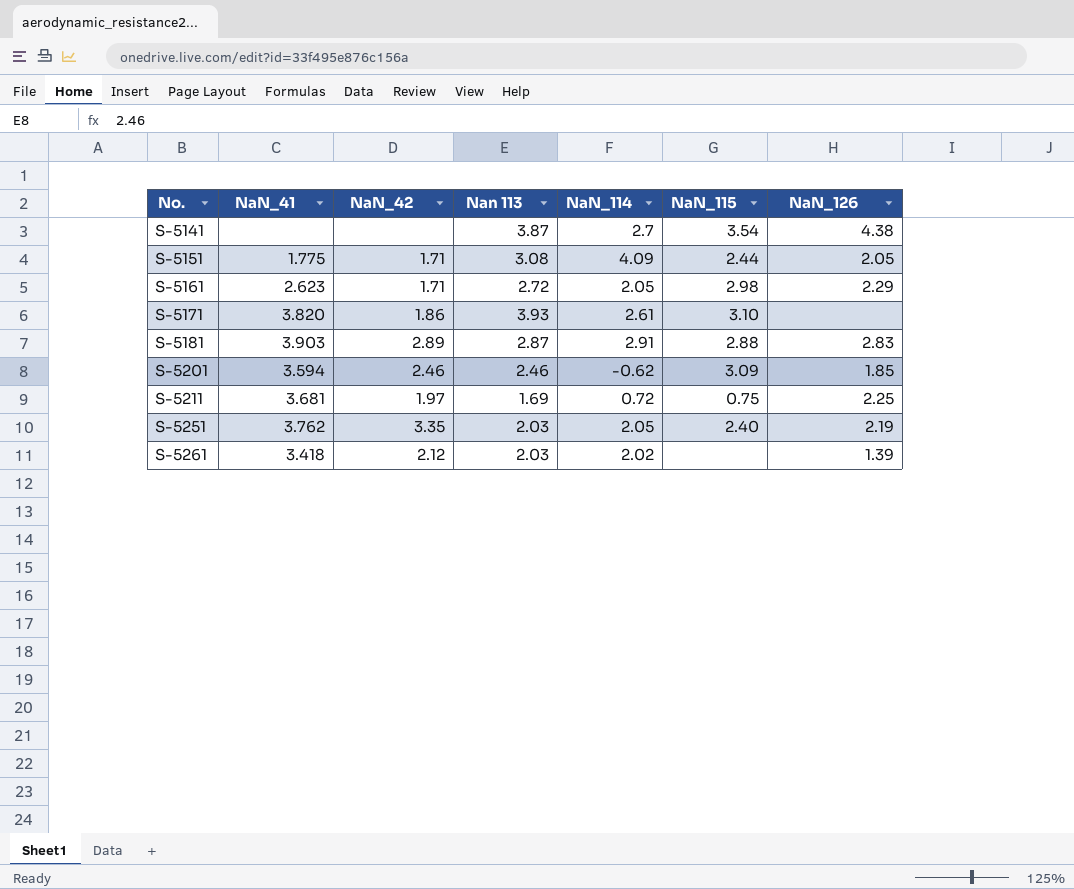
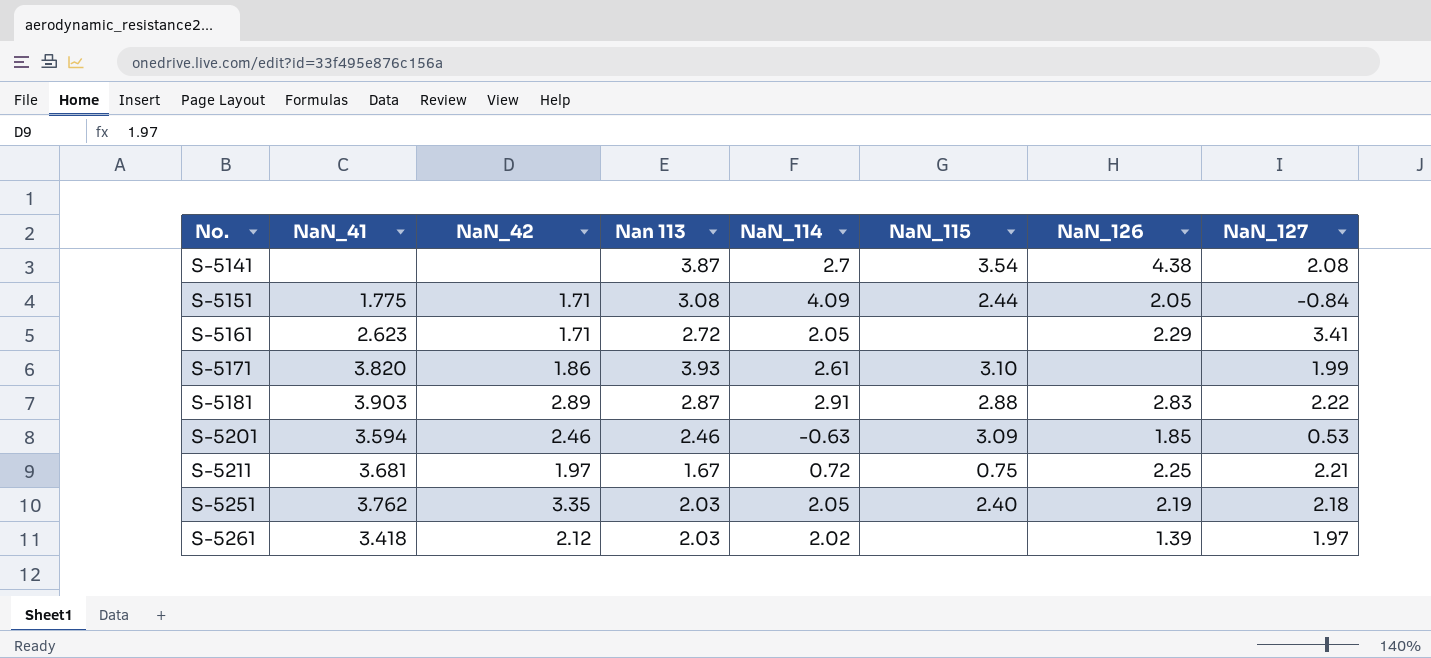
column NaN_127 | position: none -> 8
S-5161 | NaN_115: 2.98 -> none
S-5201 | NaN_114: -0.62 -> -0.63
S-5211 | Nan 113: 1.69 -> 1.67

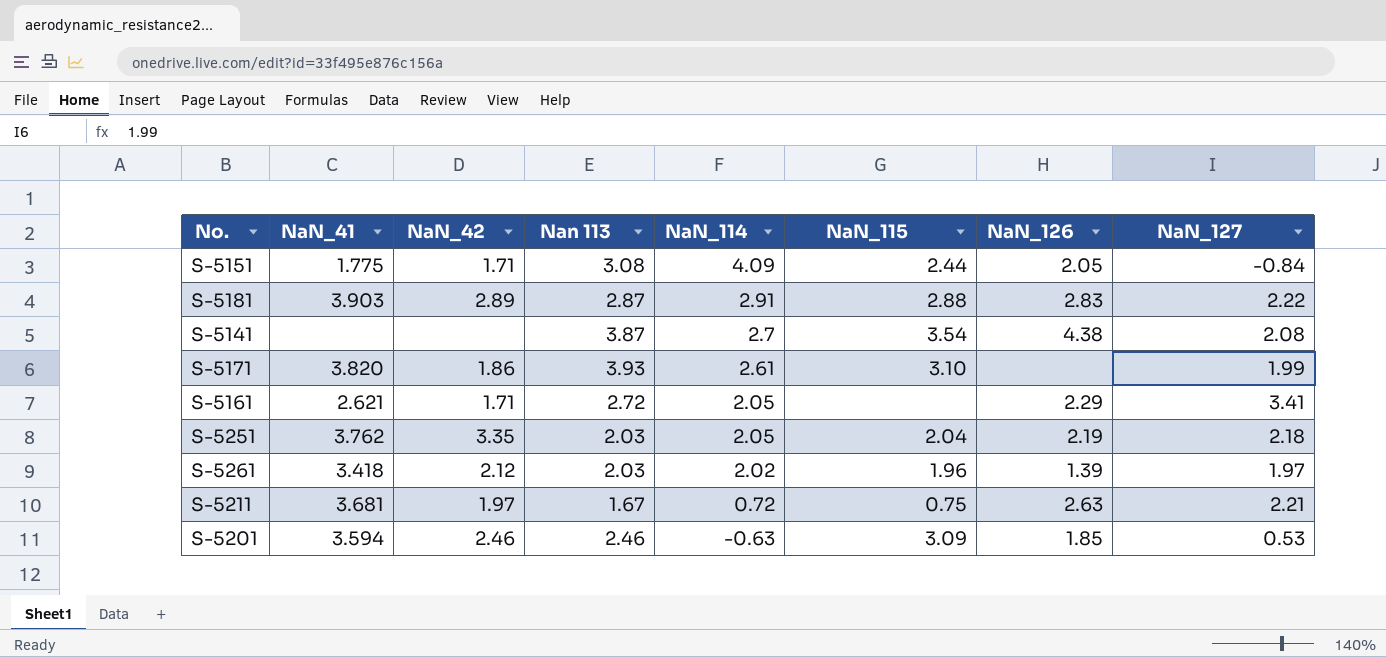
row order: No. ascending -> NaN_114 descending
S-5161 | NaN_41: 2.623 -> 2.621
S-5251 | NaN_115: 2.40 -> 2.04
S-5261 | NaN_115: none -> 1.96
S-5211 | NaN_126: 2.25 -> 2.63

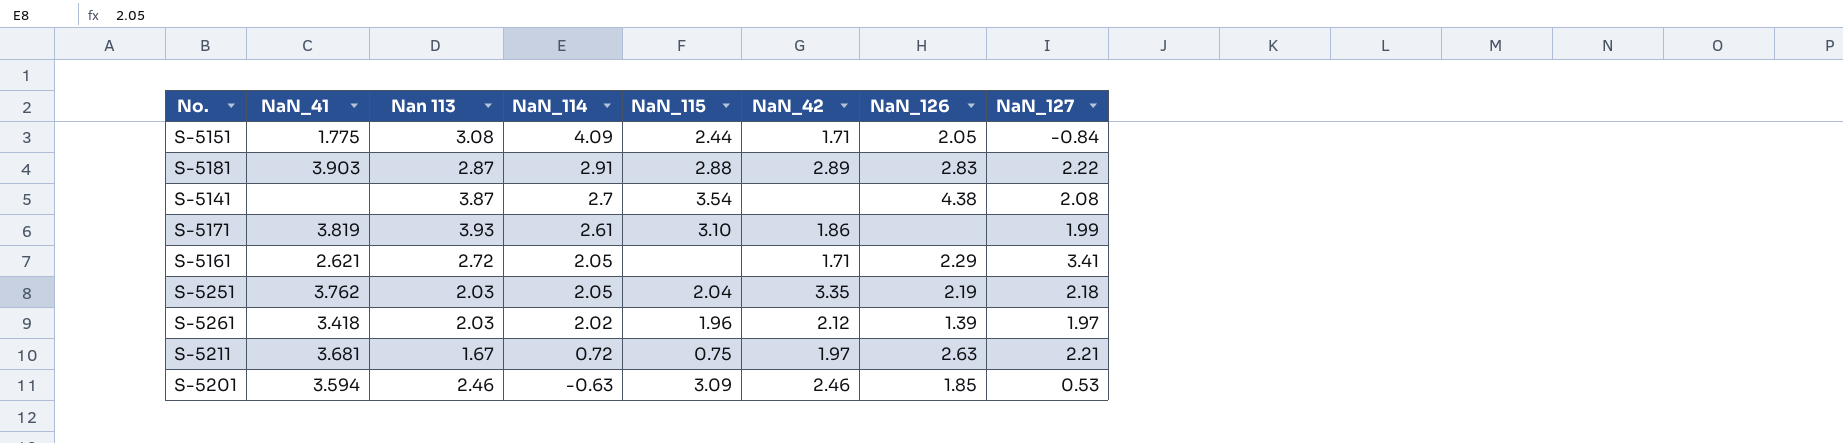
column NaN_42 | position: 3 -> 6
S-5171 | NaN_41: 3.820 -> 3.819

